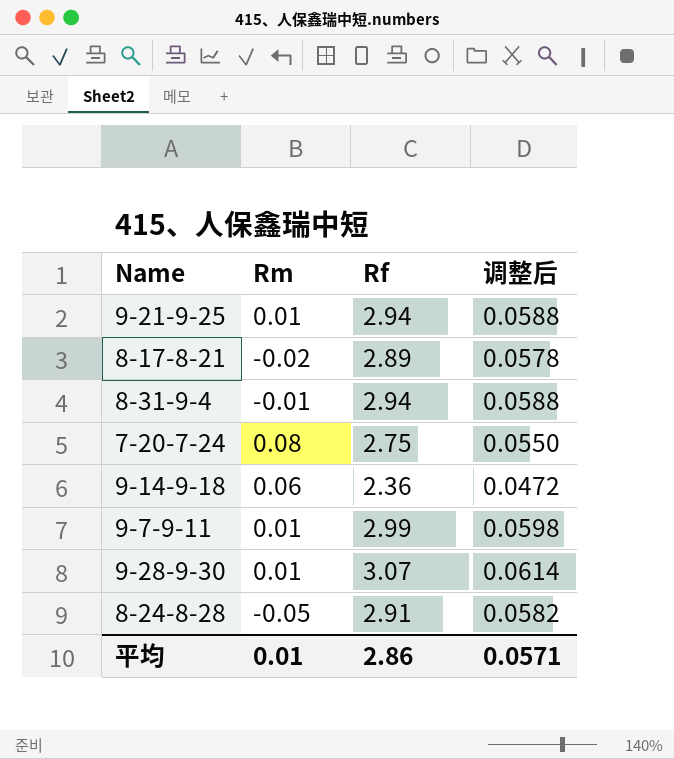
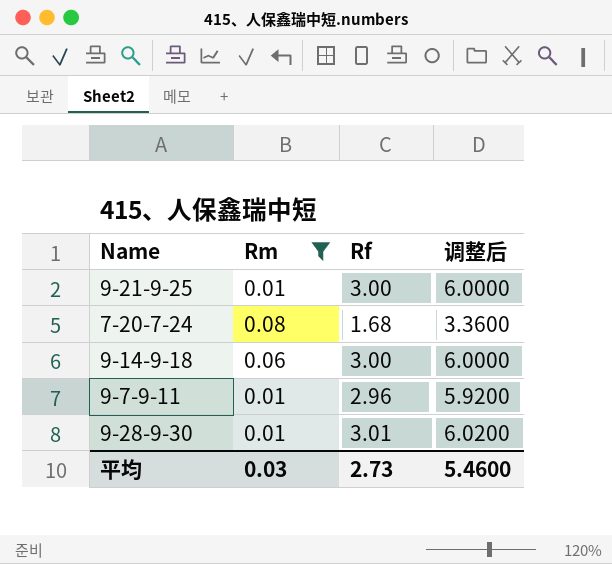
filter: none -> Rm >= 0.01
column 调整后 | formula: [Rf] * 0.02 -> [Rf] * 2
9-21-9-25 | Rf: 2.94 -> 3.00
7-20-7-24 | Rf: 2.75 -> 1.68
9-14-9-18 | Rf: 2.36 -> 3.00
9-7-9-11 | Rf: 2.99 -> 2.96
9-28-9-30 | Rf: 3.07 -> 3.01
平均 | Rm: 0.01 -> 0.03
平均 | Rf: 2.86 -> 2.73
平均 | 调整后: 0.0571 -> 5.4600

